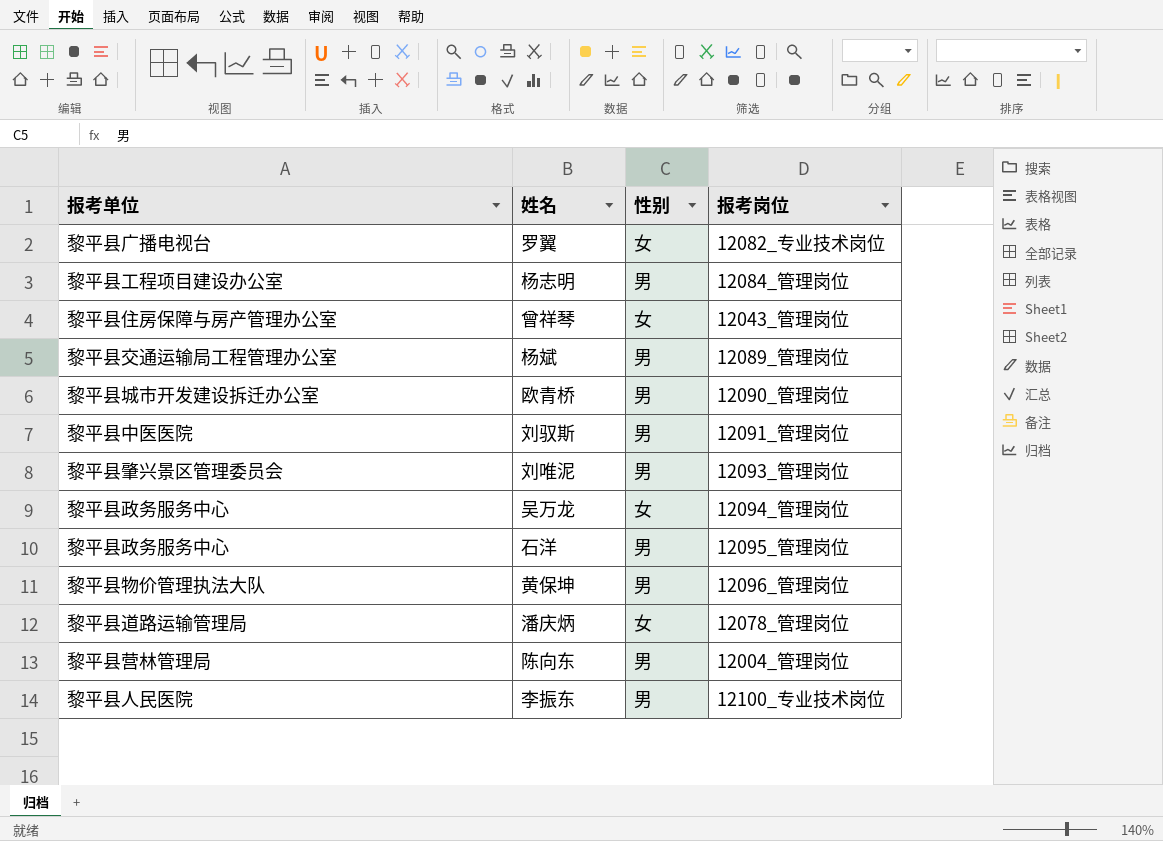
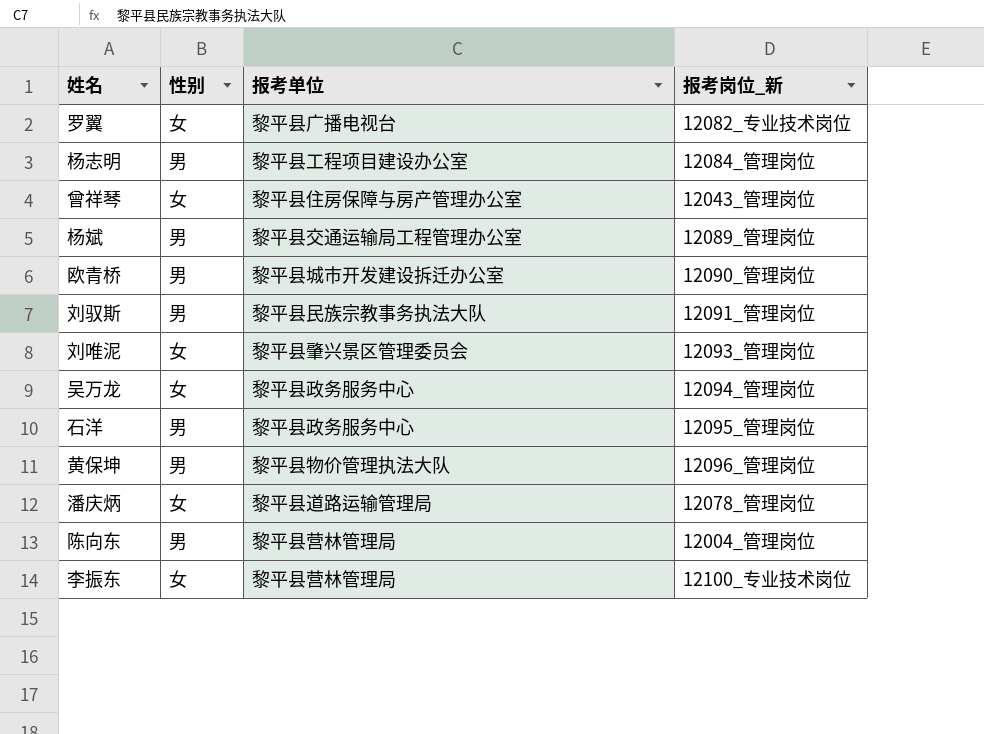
column 报考单位 | position: 1 -> 3
column name: 报考岗位 -> 报考岗位_新
刘驭斯 | 报考单位: 黎平县中医医院 -> 黎平县民族宗教事务执法大队
刘唯泥 | 性别: 男 -> 女
李振东 | 性别: 男 -> 女
李振东 | 报考单位: 黎平县人民医院 -> 黎平县营林管理局

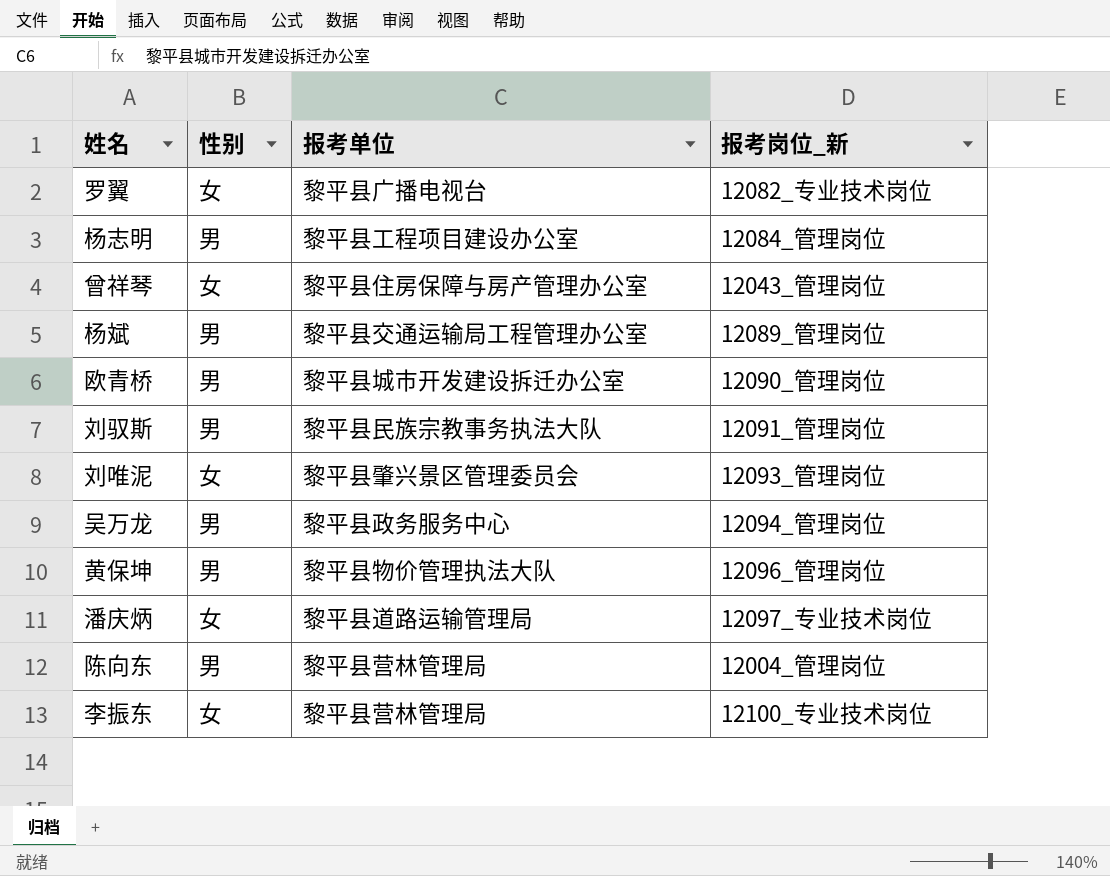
row 石洋: 男 | 黎平县政务服务中心 | 12095_管理岗位 -> none
吴万龙 | 性别: 女 -> 男
潘庆炳 | 报考岗位_新: 12078_管理岗位 -> 12097_专业技术岗位

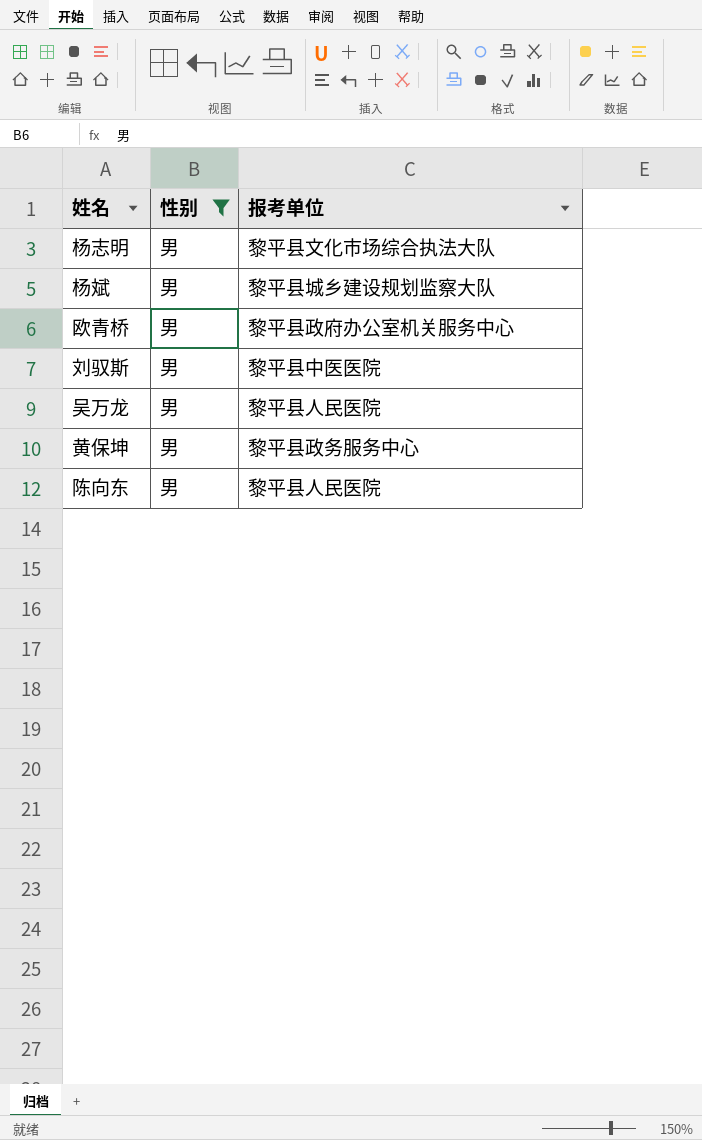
filter: none -> 性别 = 男
column 报考岗位_新 | position: 4 -> none
杨志明 | 报考单位: 黎平县工程项目建设办公室 -> 黎平县文化市场综合执法大队
杨斌 | 报考单位: 黎平县交通运输局工程管理办公室 -> 黎平县城乡建设规划监察大队
欧青桥 | 报考单位: 黎平县城市开发建设拆迁办公室 -> 黎平县政府办公室机关服务中心
刘驭斯 | 报考单位: 黎平县民族宗教事务执法大队 -> 黎平县中医医院
吴万龙 | 报考单位: 黎平县政务服务中心 -> 黎平县人民医院
黄保坤 | 报考单位: 黎平县物价管理执法大队 -> 黎平县政务服务中心
陈向东 | 报考单位: 黎平县营林管理局 -> 黎平县人民医院

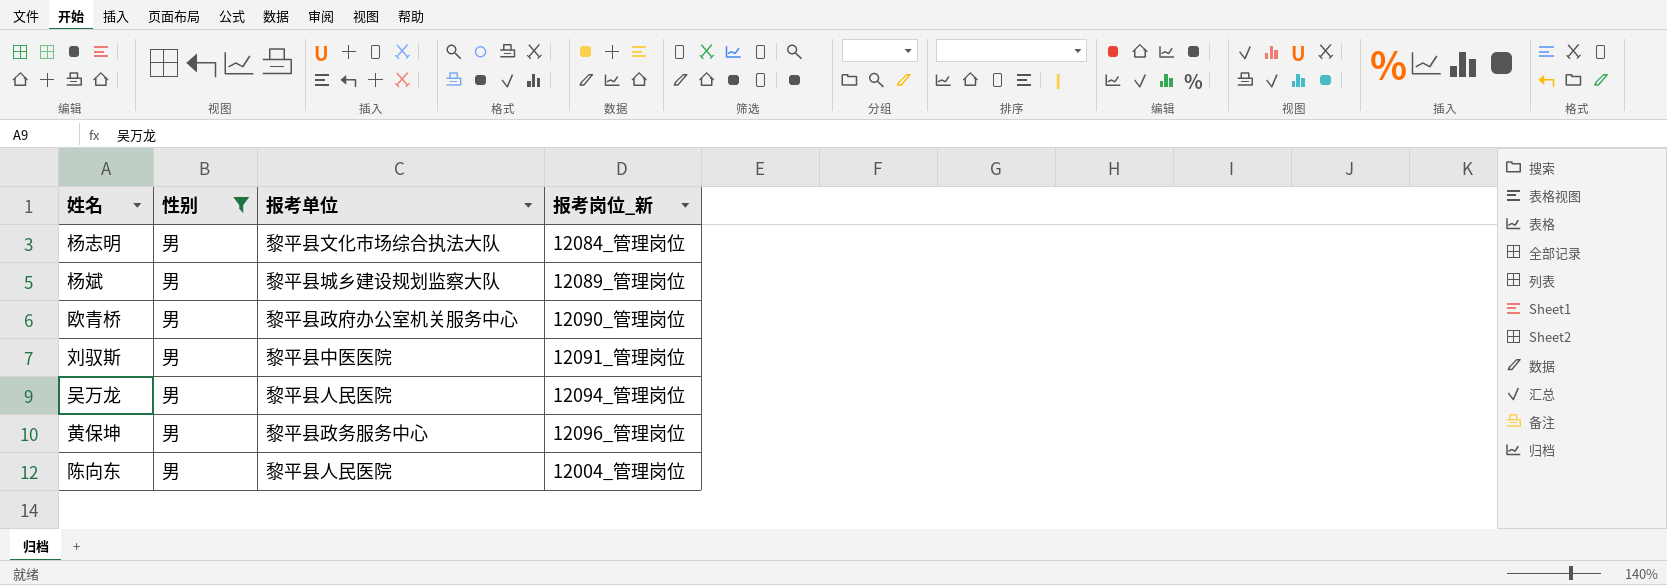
column 报考岗位_新 | position: none -> 4

